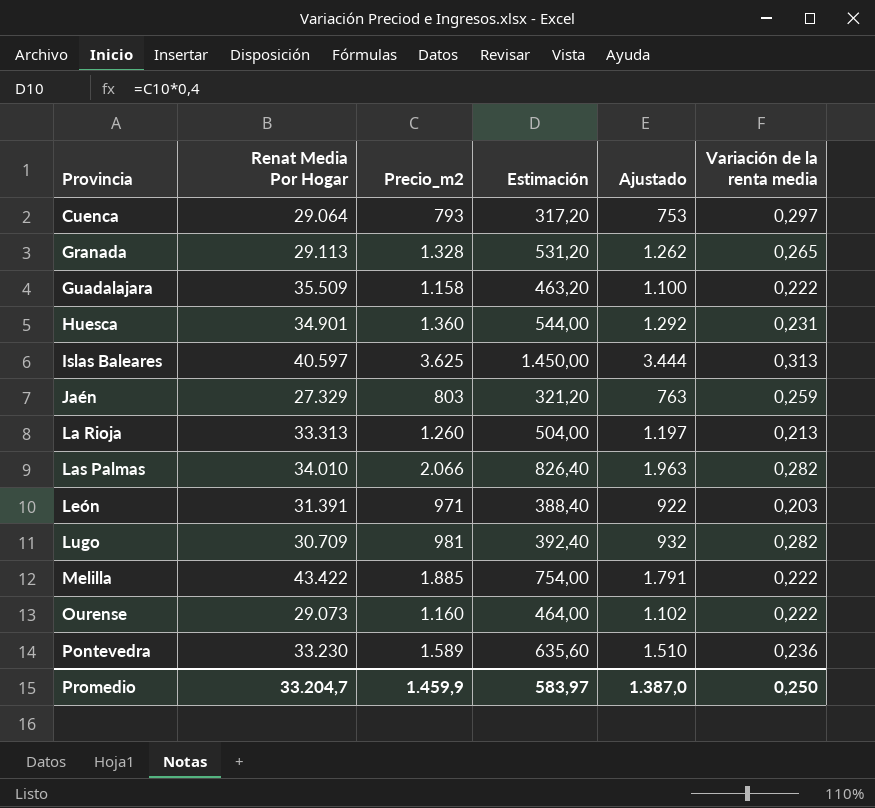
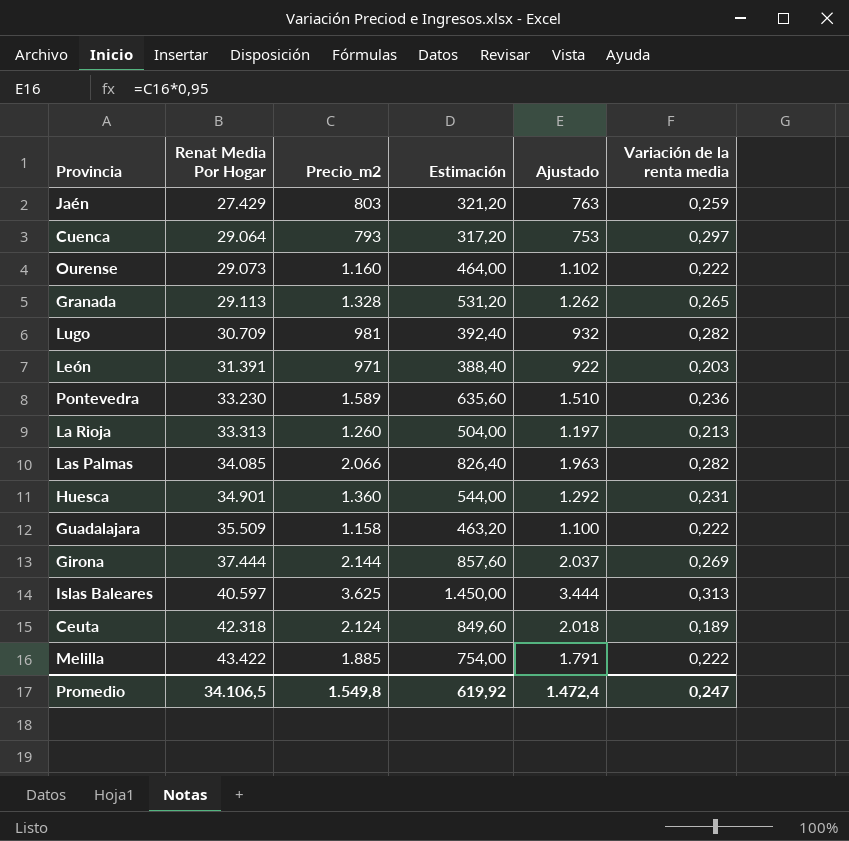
row order: Provincia ascending -> Renat Media Por Hogar ascending
Jaén | Renat Media Por Hogar: 27.329 -> 27.429
Las Palmas | Renat Media Por Hogar: 34.010 -> 34.085
row Girona: none -> 37.444 | 2.144 | 857,60 | 2.037 | 0,269
row Ceuta: none -> 42.318 | 2.124 | 849,60 | 2.018 | 0,189
Promedio | Renat Media Por Hogar: 33.204,7 -> 34.106,5
Promedio | Precio_m2: 1.459,9 -> 1.549,8
Promedio | Estimación: 583,97 -> 619,92
Promedio | Ajustado: 1.387,0 -> 1.472,4
Promedio | Variación de la renta media: 0,250 -> 0,247

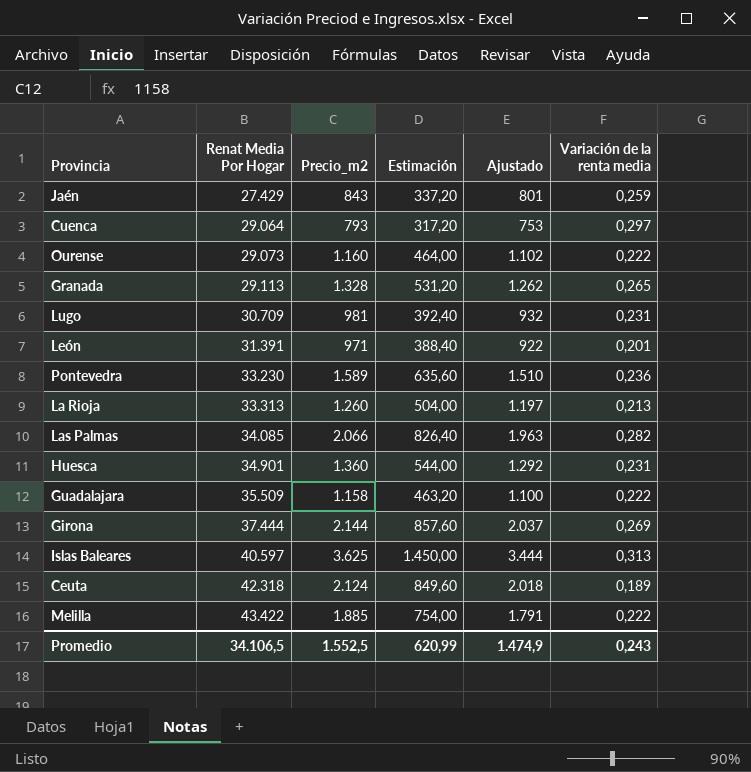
Jaén | Precio_m2: 803 -> 843
Jaén | Estimación: 321,20 -> 337,20
Jaén | Ajustado: 763 -> 801
Lugo | Variación de la renta media: 0,282 -> 0,231
León | Variación de la renta media: 0,203 -> 0,201
Promedio | Precio_m2: 1.549,8 -> 1.552,5
Promedio | Estimación: 619,92 -> 620,99
Promedio | Ajustado: 1.472,4 -> 1.474,9
Promedio | Variación de la renta media: 0,247 -> 0,243

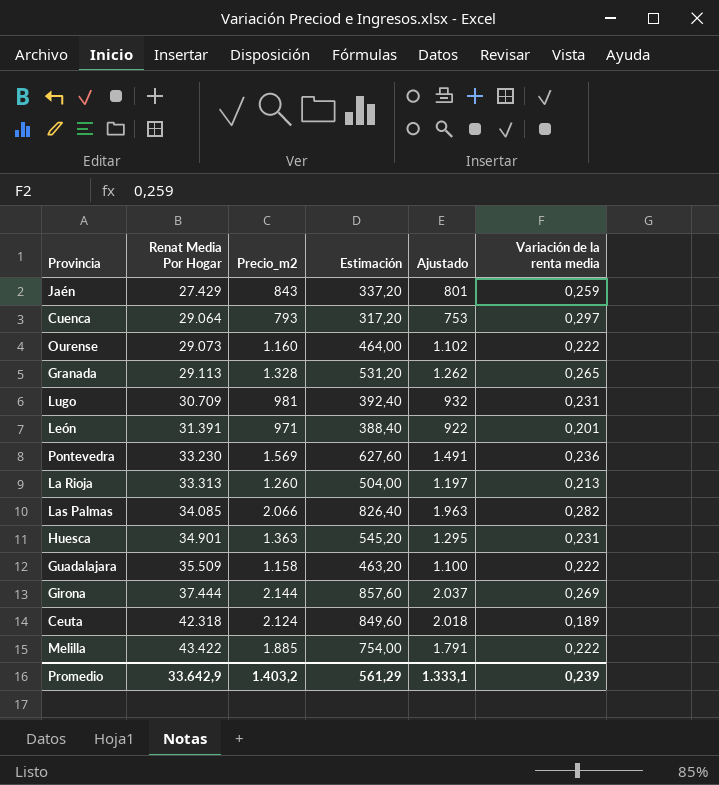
row Islas Baleares: 40.597 | 3.625 | 1.450,00 | 3.444 | 0,313 -> none
Pontevedra | Precio_m2: 1.589 -> 1.569
Pontevedra | Estimación: 635,60 -> 627,60
Pontevedra | Ajustado: 1.510 -> 1.491
Huesca | Precio_m2: 1.360 -> 1.363
Huesca | Estimación: 544,00 -> 545,20
Huesca | Ajustado: 1.292 -> 1.295
Promedio | Renat Media Por Hogar: 34.106,5 -> 33.642,9
Promedio | Precio_m2: 1.552,5 -> 1.403,2
Promedio | Estimación: 620,99 -> 561,29
Promedio | Ajustado: 1.474,9 -> 1.333,1
Promedio | Variación de la renta media: 0,243 -> 0,239

